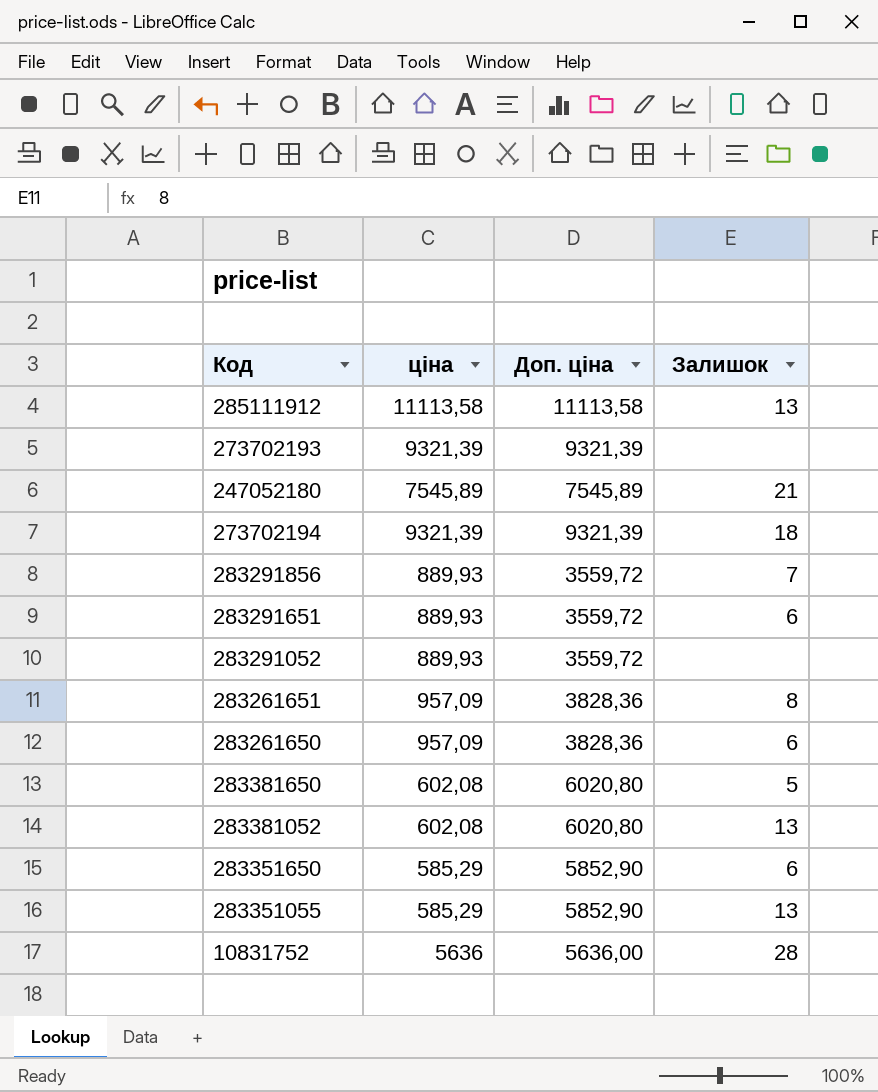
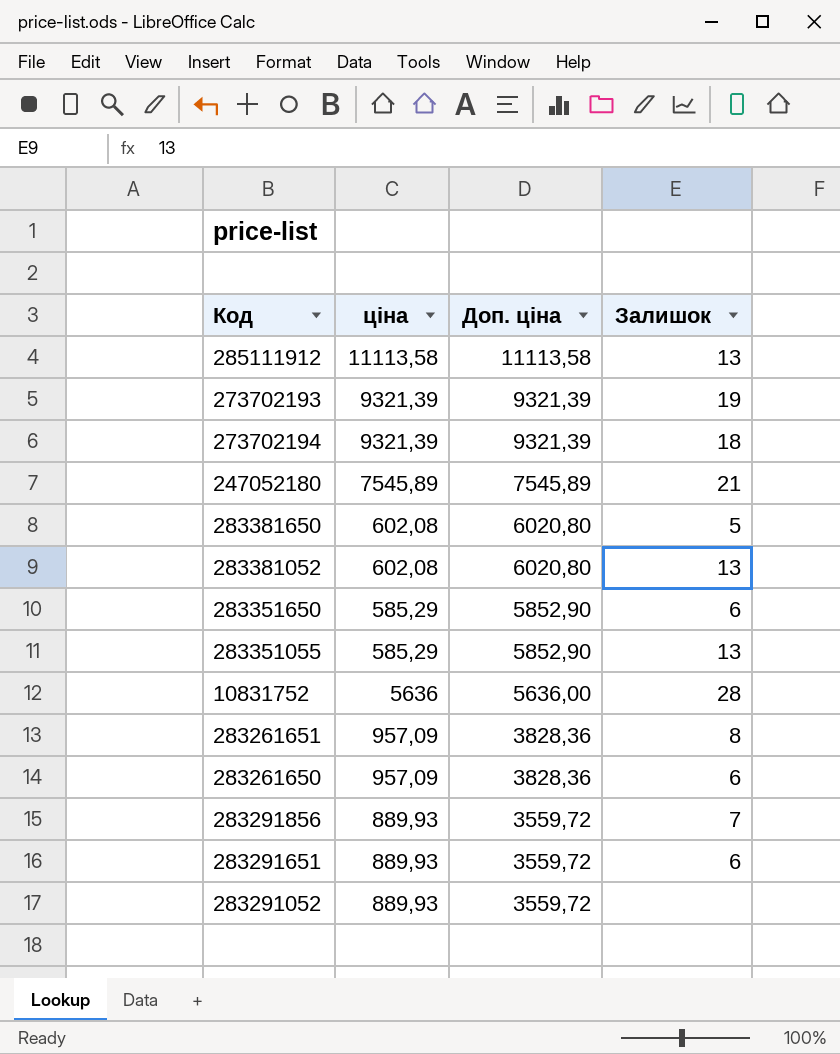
row order: none -> Доп. ціна descending
273702193 | Залишок: none -> 19

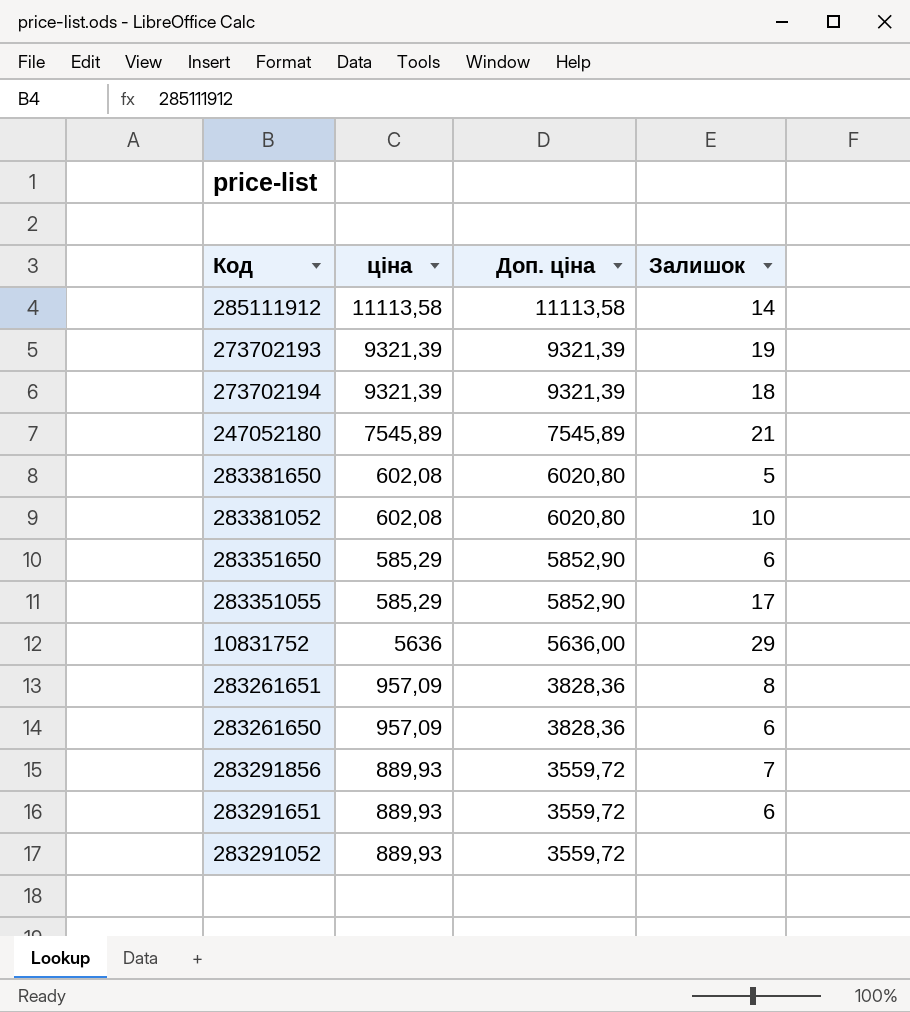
285111912 | Залишок: 13 -> 14
283381052 | Залишок: 13 -> 10
283351055 | Залишок: 13 -> 17
10831752 | Залишок: 28 -> 29

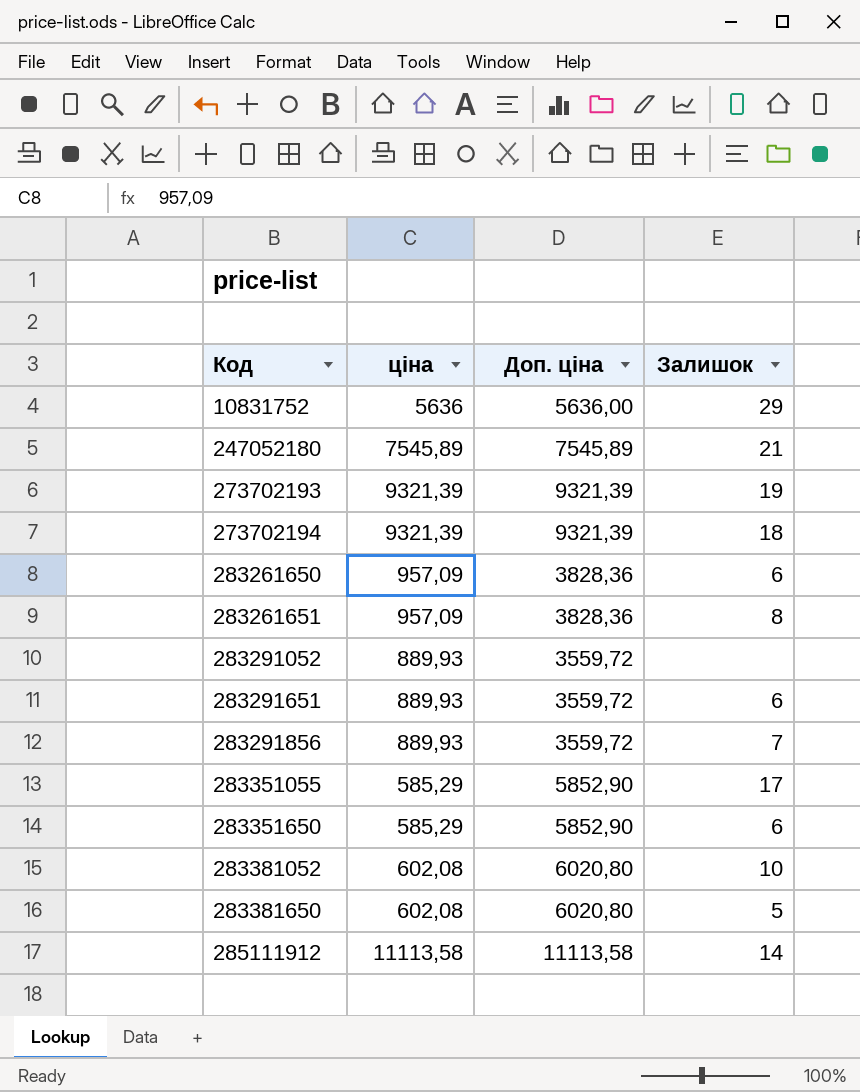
row order: Доп. ціна descending -> Код ascending

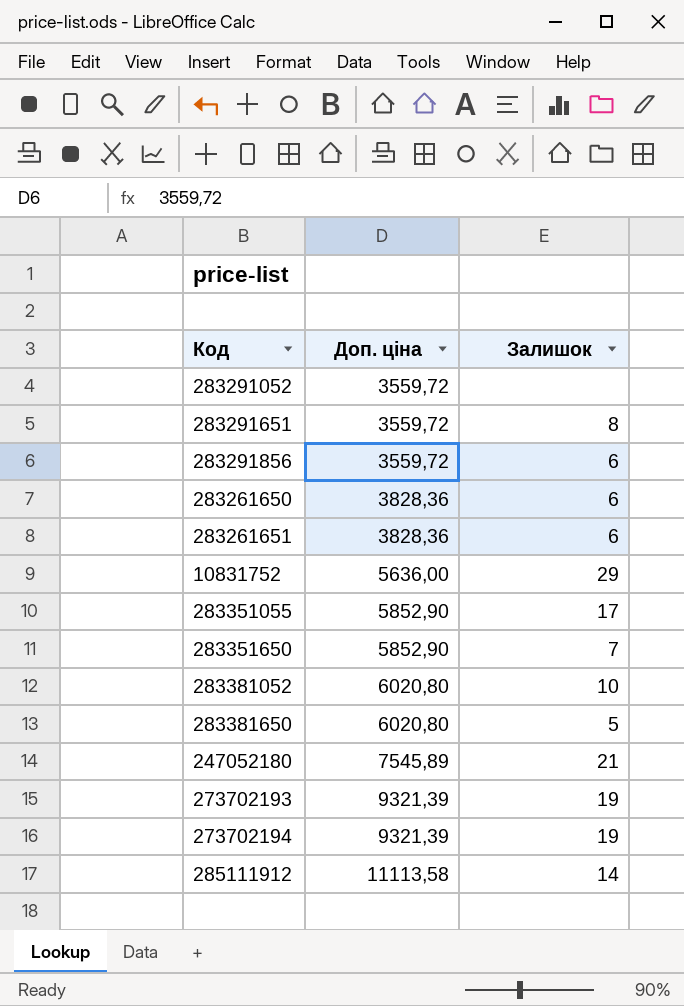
row order: Код ascending -> Доп. ціна ascending
column ціна | position: 2 -> none
283291651 | Залишок: 6 -> 8
283291856 | Залишок: 7 -> 6
283261651 | Залишок: 8 -> 6
283351650 | Залишок: 6 -> 7
273702194 | Залишок: 18 -> 19

